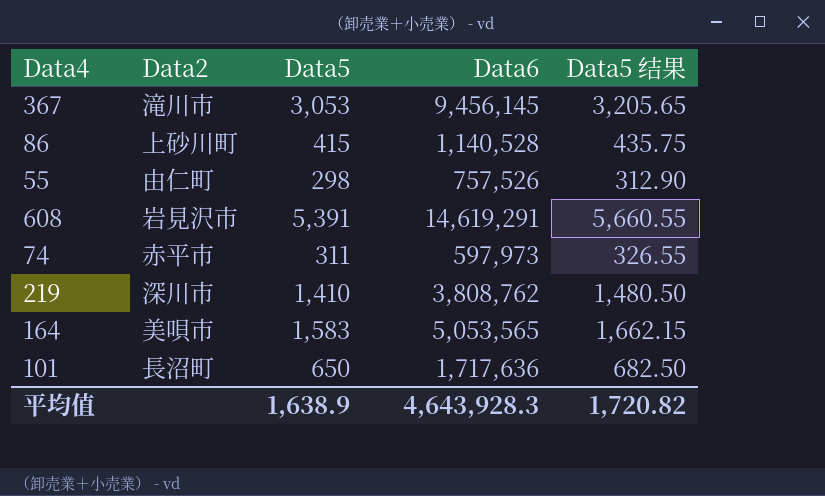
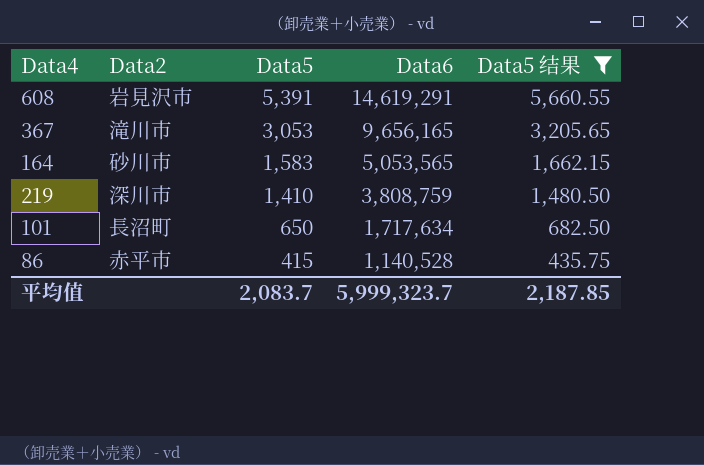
filter: none -> Data5 结果 >= 435.75
row order: none -> Data5 descending
367 | Data6: 9,456,145 -> 9,656,165
164 | Data2: 美唄市 -> 砂川市
219 | Data6: 3,808,762 -> 3,808,759
101 | Data6: 1,717,636 -> 1,717,634
86 | Data2: 上砂川町 -> 赤平市
平均值 | Data5: 1,638.9 -> 2,083.7
平均值 | Data6: 4,643,928.3 -> 5,999,323.7
平均值 | Data5 结果: 1,720.82 -> 2,187.85

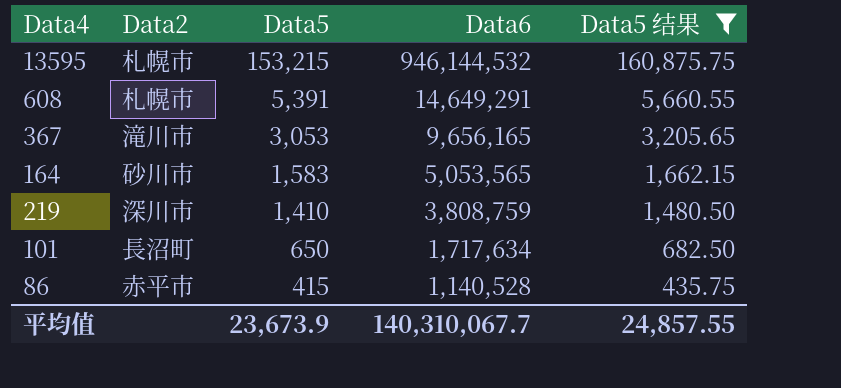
row 13595: none -> 札幌市 | 153,215 | 946,144,532 | 160,875.75
608 | Data2: 岩見沢市 -> 札幌市
608 | Data6: 14,619,291 -> 14,649,291
平均值 | Data5: 2,083.7 -> 23,673.9
平均值 | Data6: 5,999,323.7 -> 140,310,067.7
平均值 | Data5 结果: 2,187.85 -> 24,857.55

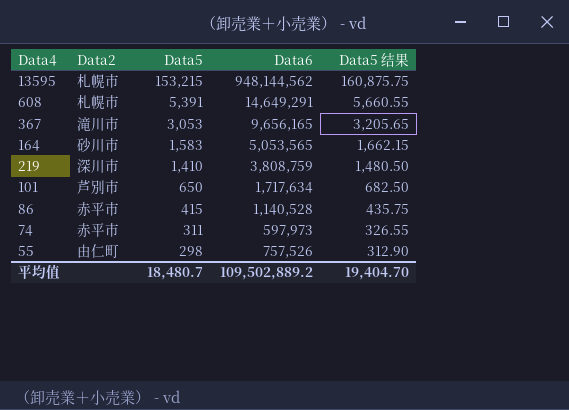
filter: Data5 结果 >= 435.75 -> none
13595 | Data6: 946,144,532 -> 948,144,562
101 | Data2: 長沼町 -> 芦別市
平均值 | Data5: 23,673.9 -> 18,480.7
平均值 | Data6: 140,310,067.7 -> 109,502,889.2
平均值 | Data5 结果: 24,857.55 -> 19,404.70

